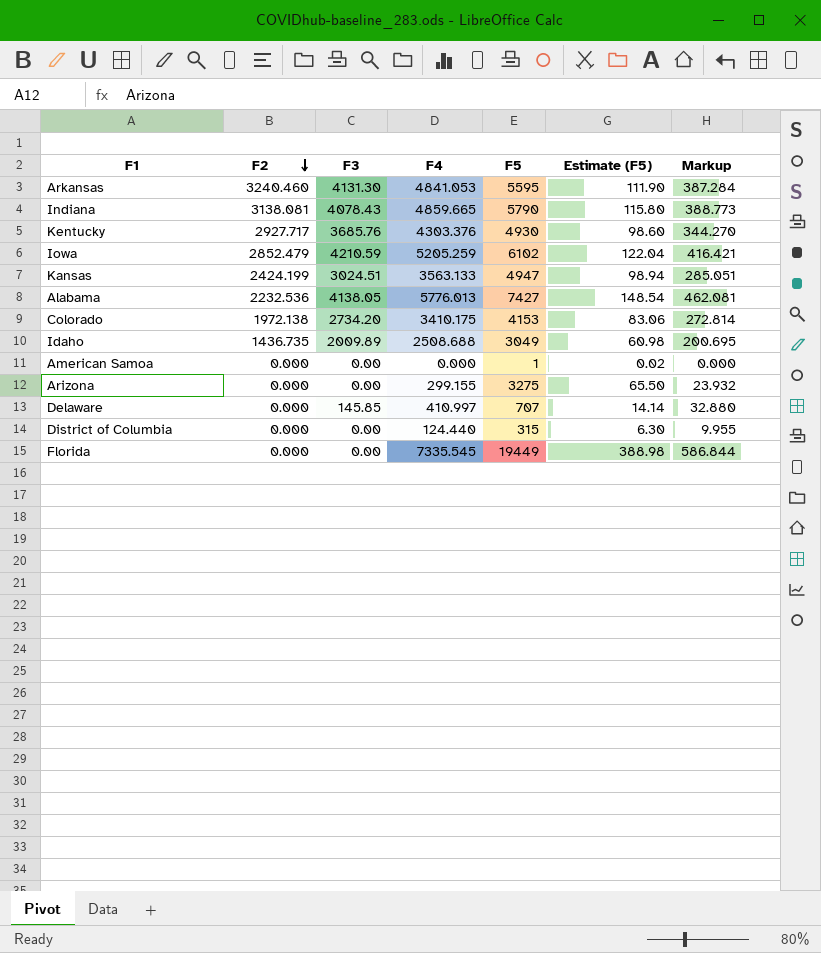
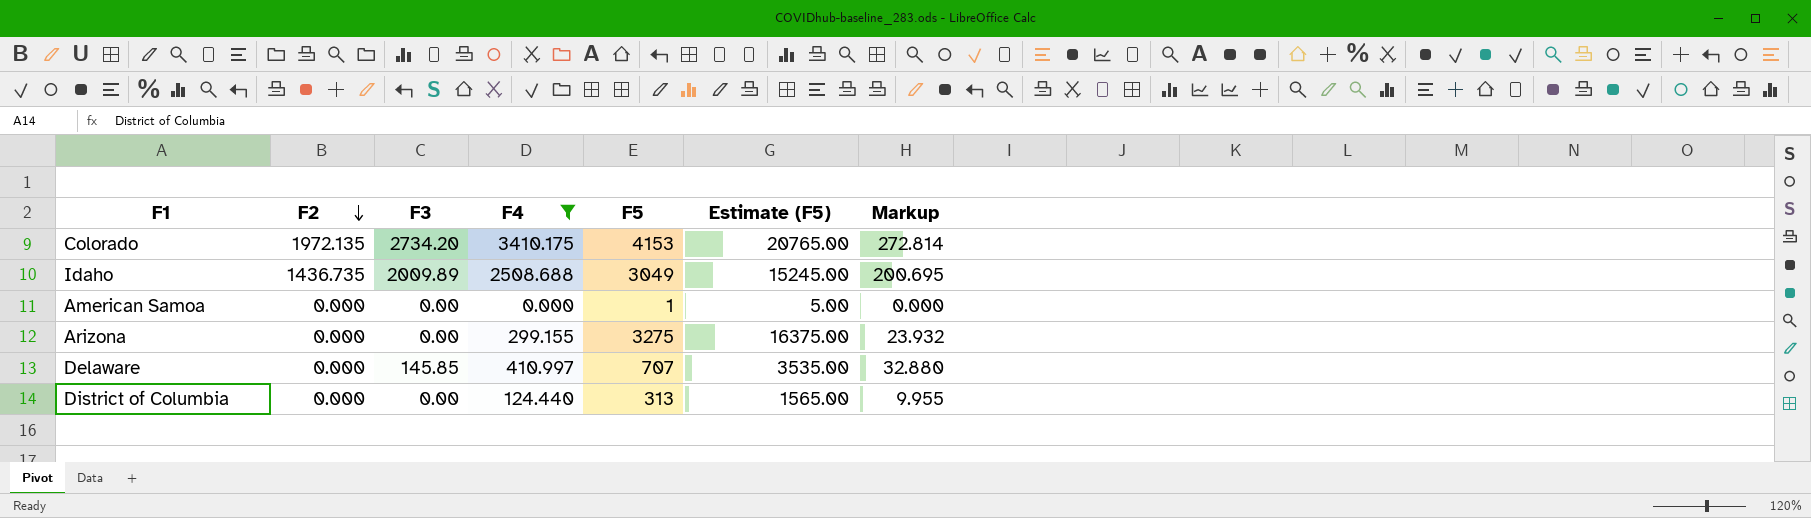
filter: none -> F4 <= 3410.175
column Estimate (F5) | formula: [F5] * 0.02 -> [F5] * 5
Colorado | F2: 1972.138 -> 1972.135
District of Columbia | F5: 315 -> 313

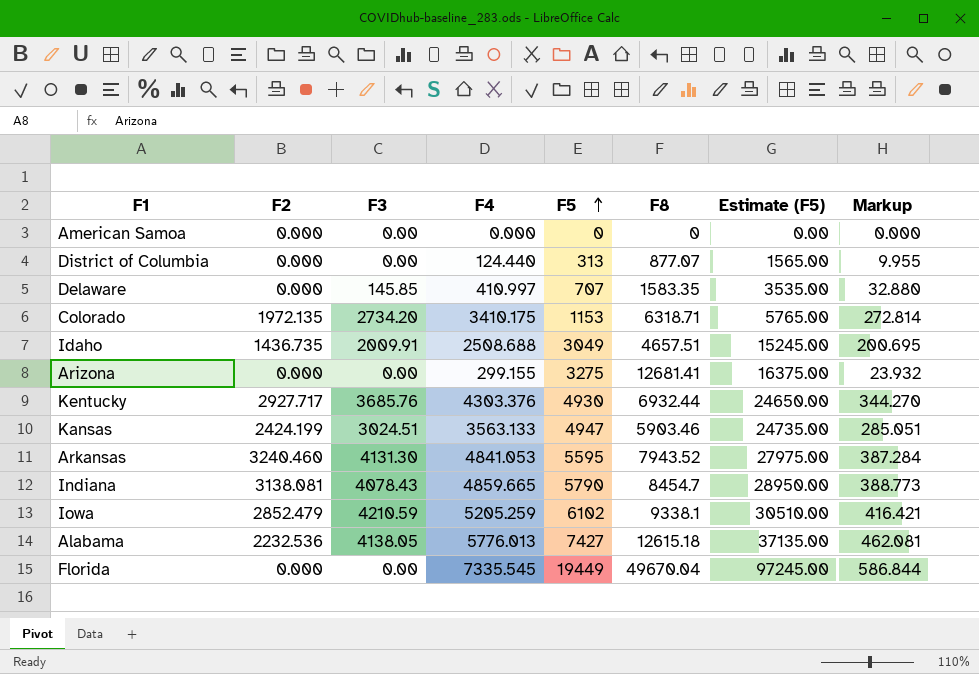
filter: F4 <= 3410.175 -> none
row order: F2 descending -> F5 ascending
column F8 | position: none -> 6
American Samoa | F5: 1 -> 0
American Samoa | Estimate (F5): 5.00 -> 0.00
Colorado | F5: 4153 -> 1153
Colorado | Estimate (F5): 20765.00 -> 5765.00
Idaho | F3: 2009.89 -> 2009.91

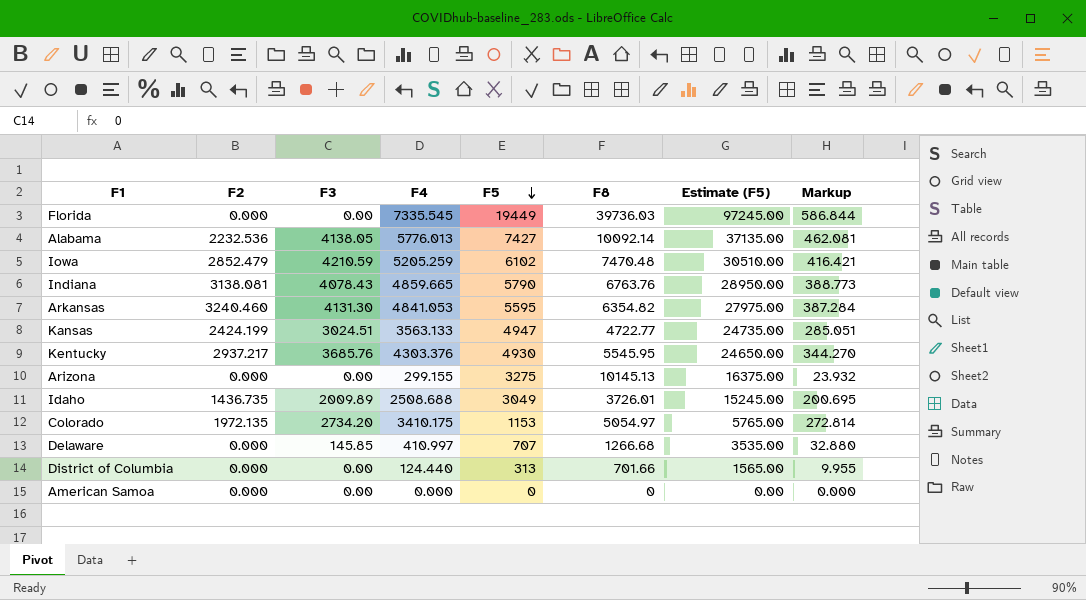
row order: F5 ascending -> F5 descending
Florida | F8: 49670.04 -> 39736.03
Alabama | F8: 12615.18 -> 10092.14
Iowa | F8: 9338.1 -> 7470.48
Indiana | F8: 8454.7 -> 6763.76
Arkansas | F8: 7943.52 -> 6354.82
Kansas | F8: 5903.46 -> 4722.77
Kentucky | F2: 2927.717 -> 2937.217
Kentucky | F8: 6932.44 -> 5545.95
Arizona | F8: 12681.41 -> 10145.13
Idaho | F3: 2009.91 -> 2009.89
Idaho | F8: 4657.51 -> 3726.01
Colorado | F8: 6318.71 -> 5054.97
Delaware | F8: 1583.35 -> 1266.68
District of Columbia | F8: 877.07 -> 701.66

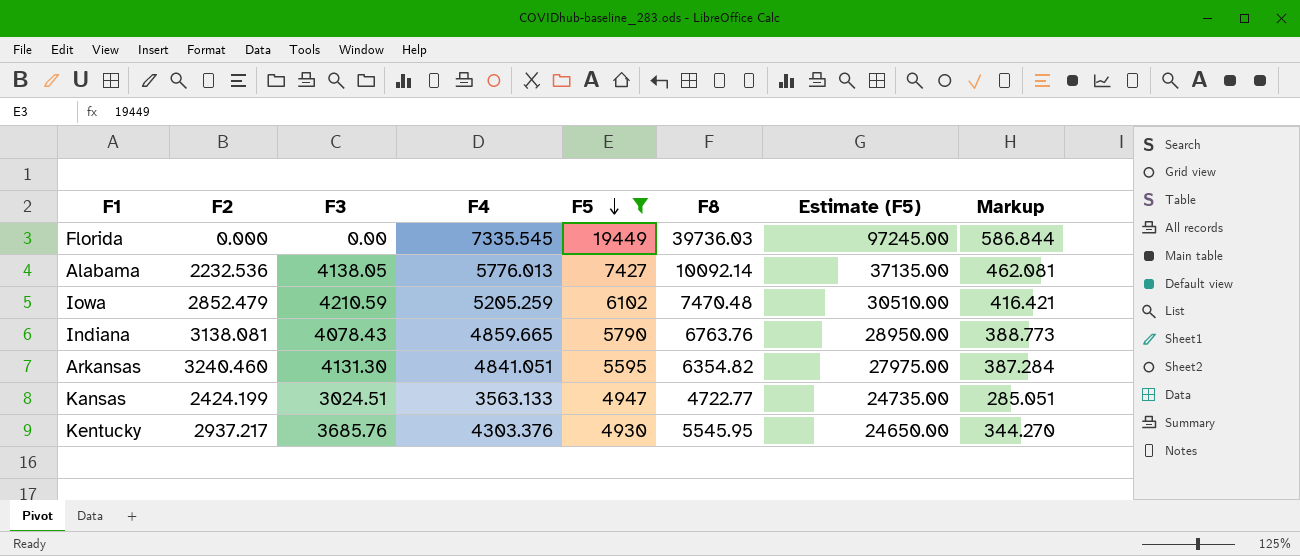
filter: none -> F5 >= 4930
Arkansas | F4: 4841.053 -> 4841.051

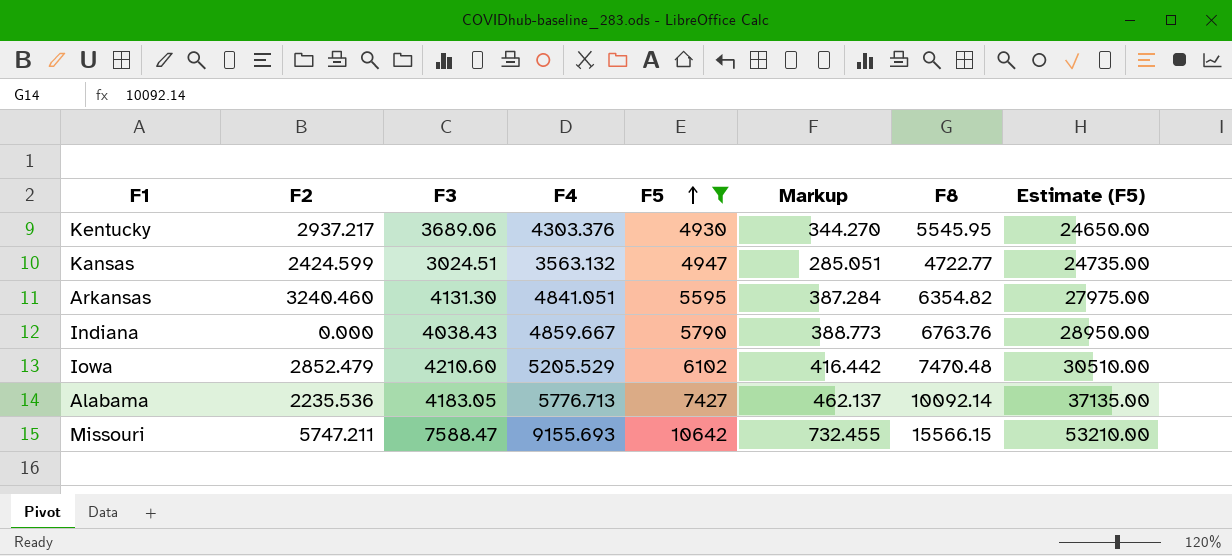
row order: F5 descending -> F5 ascending
column Markup | position: 8 -> 6
row Florida: 0.000 | 0.00 | 7335.545 | 19449 | 39736.03 | 97245.00 | 586.844 -> none
Kentucky | F3: 3685.76 -> 3689.06
Kansas | F2: 2424.199 -> 2424.599
Kansas | F4: 3563.133 -> 3563.132
Indiana | F2: 3138.081 -> 0.000
Indiana | F3: 4078.43 -> 4038.43
Indiana | F4: 4859.665 -> 4859.667
Iowa | F3: 4210.59 -> 4210.60
Iowa | F4: 5205.259 -> 5205.529
Iowa | Markup: 416.421 -> 416.442
Alabama | F2: 2232.536 -> 2235.536
Alabama | F3: 4138.05 -> 4183.05
Alabama | F4: 5776.013 -> 5776.713
Alabama | Markup: 462.081 -> 462.137
row Missouri: none -> 5747.211 | 7588.47 | 9155.693 | 10642 | 732.455 | 15566.15 | 53210.00

